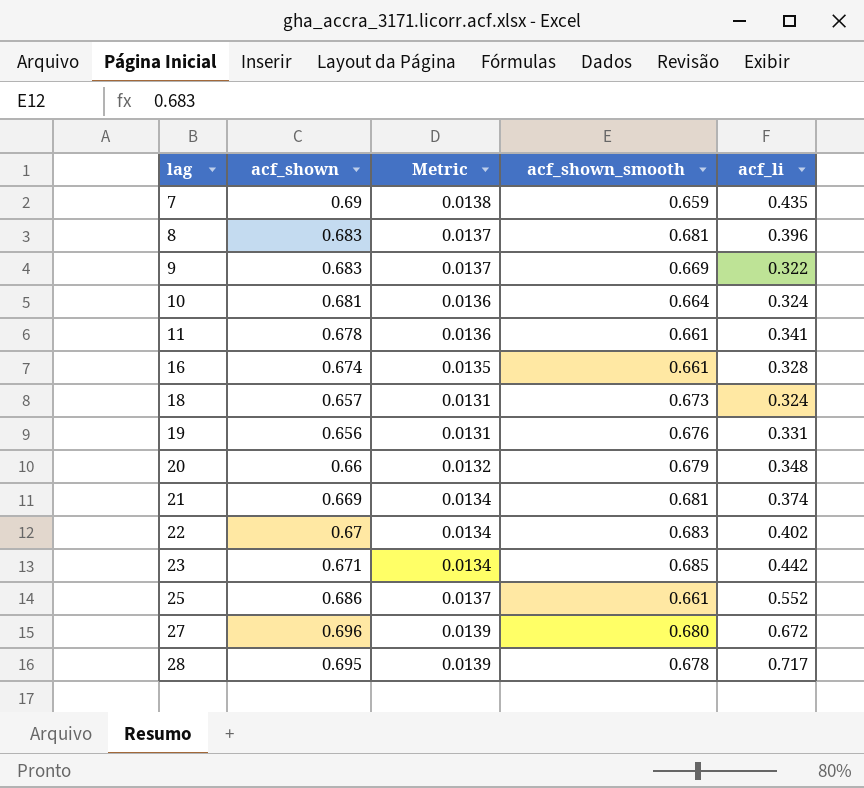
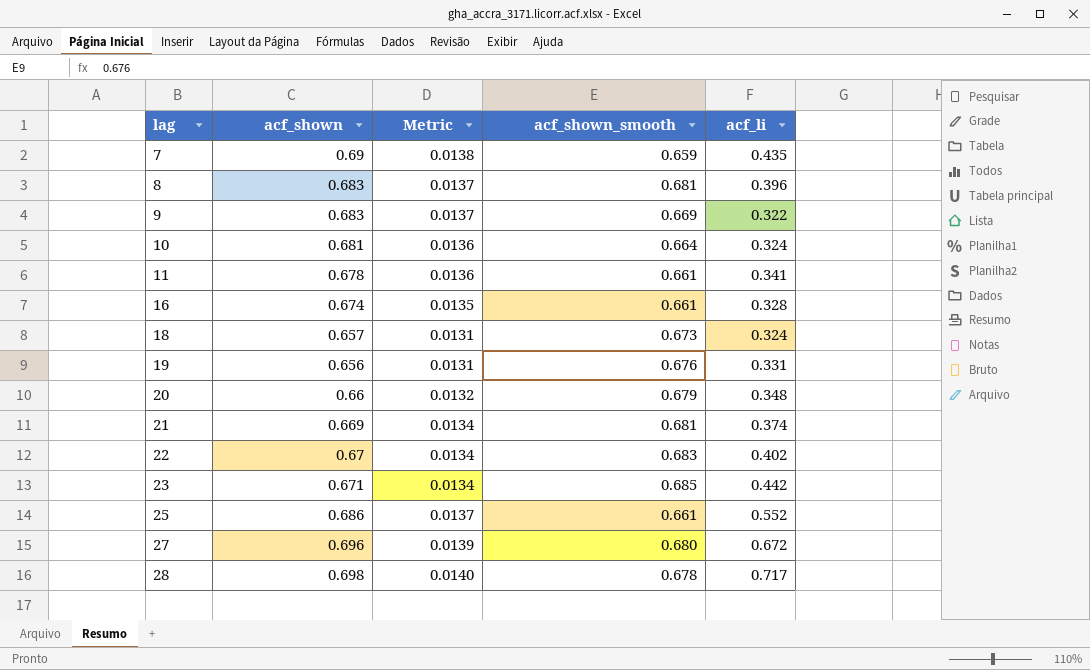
28 | acf_shown: 0.695 -> 0.698
28 | Metric: 0.0139 -> 0.0140

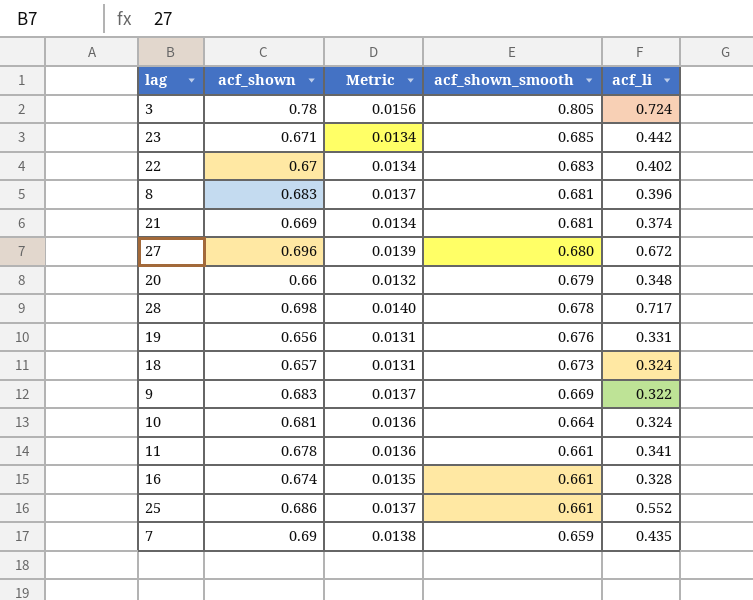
row order: lag ascending -> acf_shown_smooth descending
row 3: none -> 0.78 | 0.0156 | 0.805 | 0.724

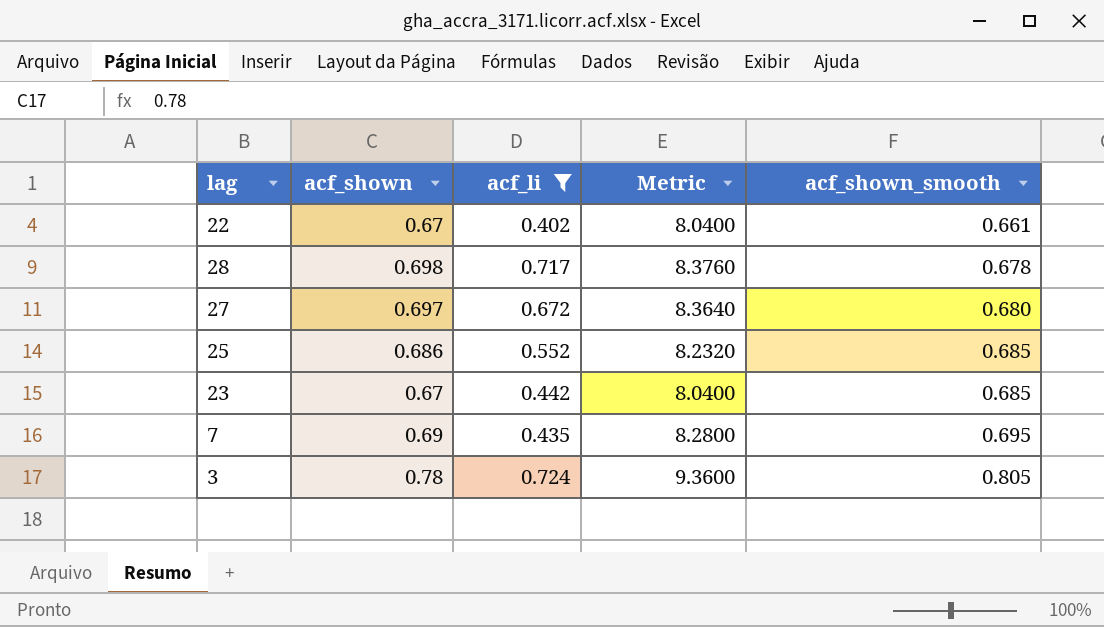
filter: none -> acf_li >= 0.402
row order: acf_shown_smooth descending -> acf_shown_smooth ascending
column acf_li | position: 5 -> 3
column Metric | formula: [acf_shown] * 0.02 -> [acf_shown] * 12
22 | acf_shown_smooth: 0.683 -> 0.661
27 | acf_shown: 0.696 -> 0.697
25 | acf_shown_smooth: 0.661 -> 0.685
23 | acf_shown: 0.671 -> 0.67
7 | acf_shown_smooth: 0.659 -> 0.695

